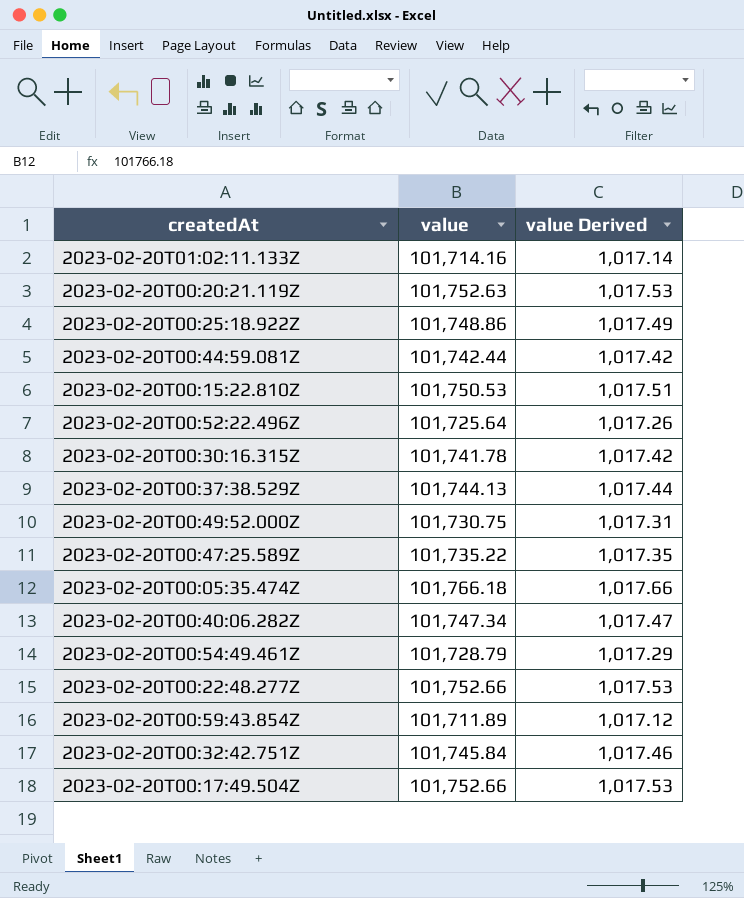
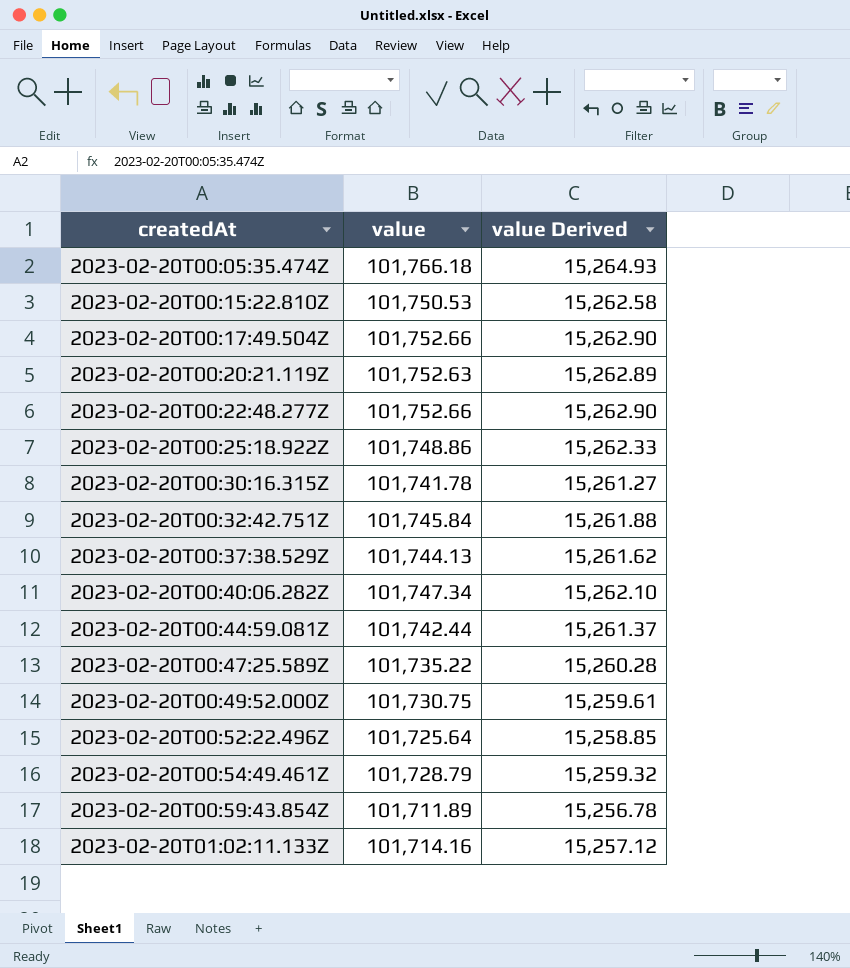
row order: none -> createdAt ascending
column value Derived | formula: [value] * 0.01 -> [value] * 0.15

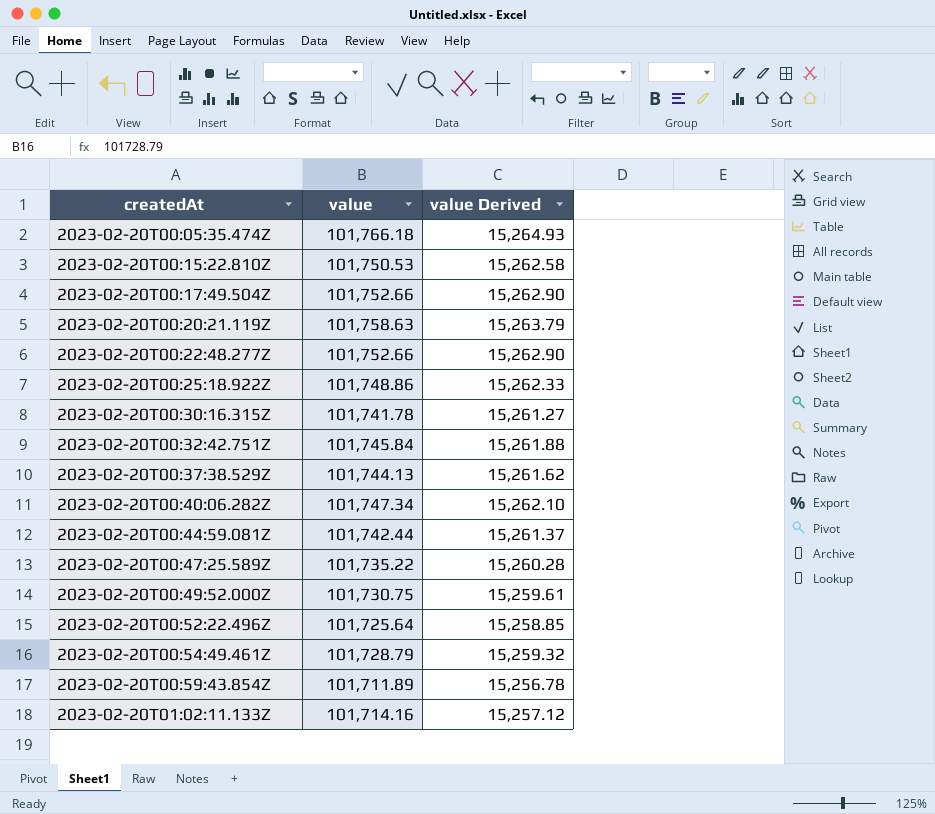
2023-02-20T00:20:21.119Z | value: 101,752.63 -> 101,758.63
2023-02-20T00:20:21.119Z | value Derived: 15,262.89 -> 15,263.79

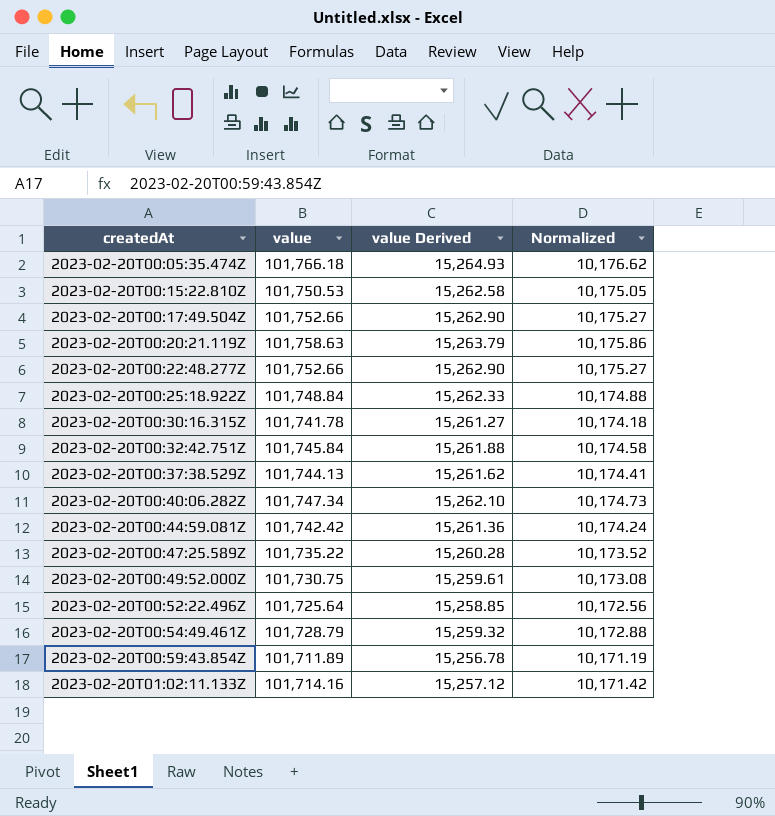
column Normalized | formula: none -> [value] * 0.1
2023-02-20T00:25:18.922Z | value: 101,748.86 -> 101,748.84
2023-02-20T00:44:59.081Z | value: 101,742.44 -> 101,742.42
2023-02-20T00:44:59.081Z | value Derived: 15,261.37 -> 15,261.36

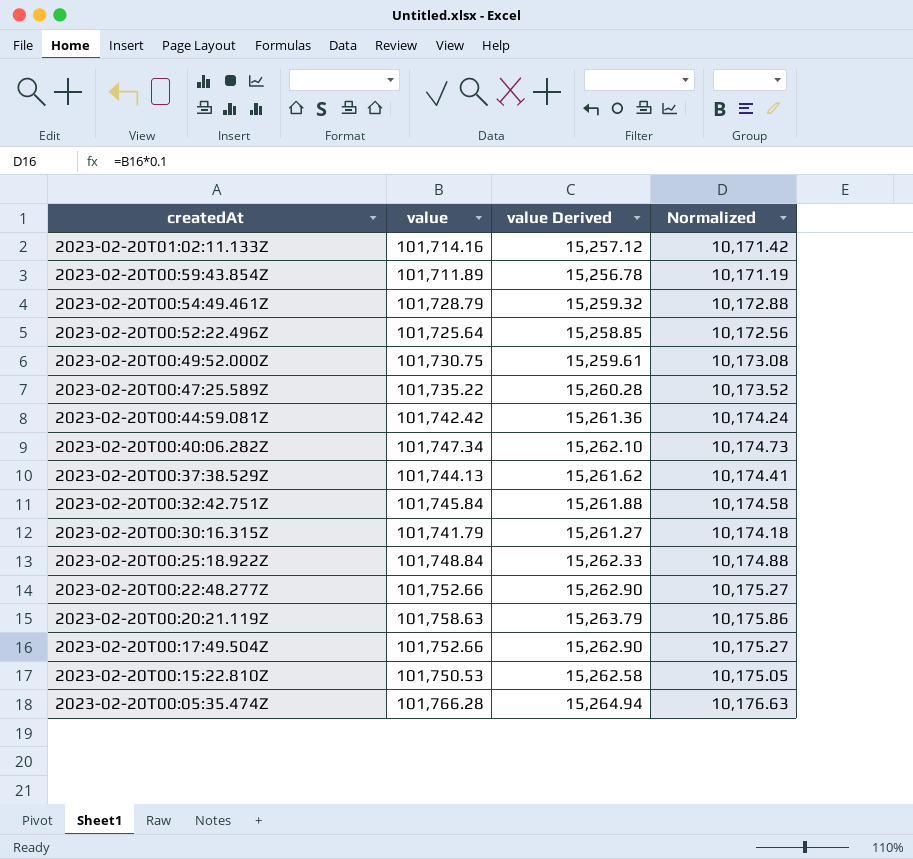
row order: createdAt ascending -> createdAt descending
2023-02-20T00:30:16.315Z | value: 101,741.78 -> 101,741.79
2023-02-20T00:05:35.474Z | value: 101,766.18 -> 101,766.28
2023-02-20T00:05:35.474Z | value Derived: 15,264.93 -> 15,264.94
2023-02-20T00:05:35.474Z | Normalized: 10,176.62 -> 10,176.63

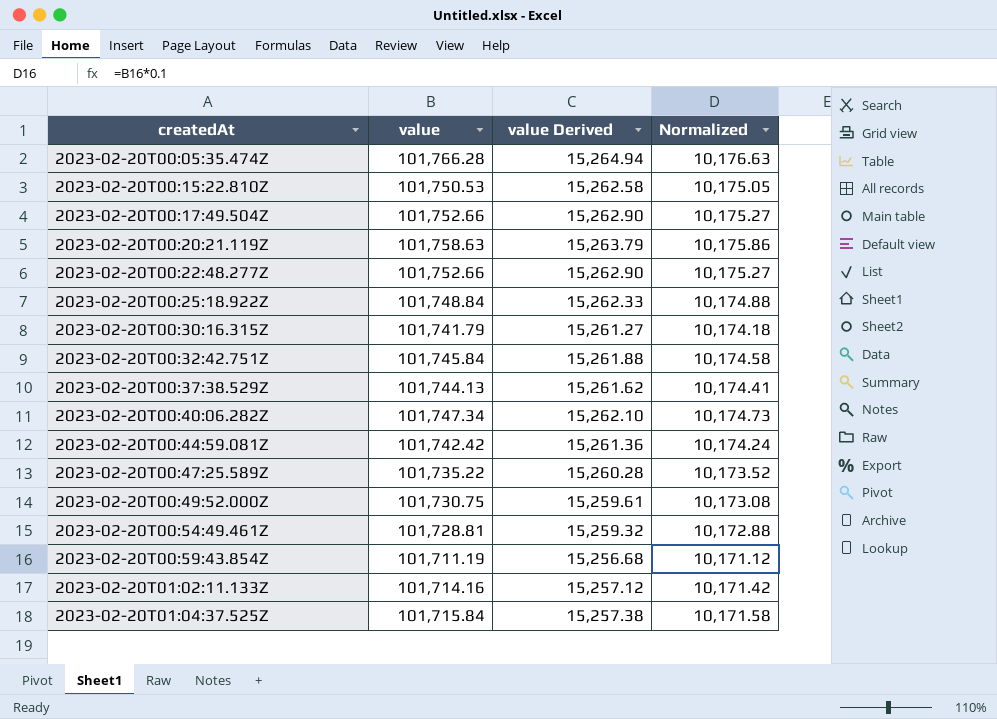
row order: createdAt descending -> createdAt ascending
row 2023-02-20T00:52:22.496Z: 101,725.64 | 15,258.85 | 10,172.56 -> none
2023-02-20T00:54:49.461Z | value: 101,728.79 -> 101,728.81
2023-02-20T00:59:43.854Z | value: 101,711.89 -> 101,711.19
2023-02-20T00:59:43.854Z | value Derived: 15,256.78 -> 15,256.68
2023-02-20T00:59:43.854Z | Normalized: 10,171.19 -> 10,171.12
row 2023-02-20T01:04:37.525Z: none -> 101,715.84 | 15,257.38 | 10,171.58

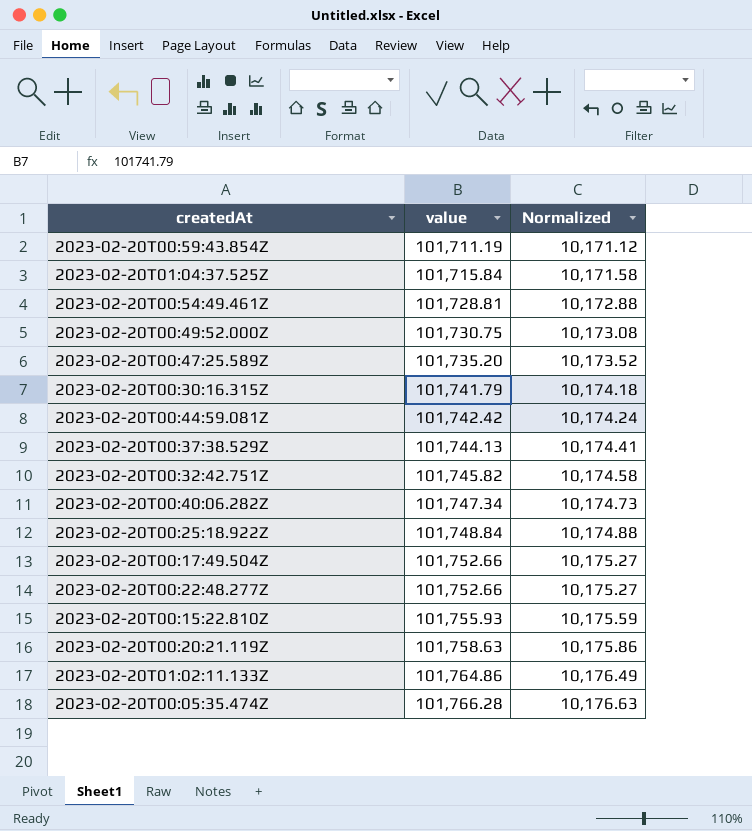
row order: createdAt ascending -> value ascending
column value Derived | formula: [value] * 0.15 -> none
2023-02-20T00:47:25.589Z | value: 101,735.22 -> 101,735.20
2023-02-20T00:32:42.751Z | value: 101,745.84 -> 101,745.82
2023-02-20T00:15:22.810Z | value: 101,750.53 -> 101,755.93
2023-02-20T00:15:22.810Z | Normalized: 10,175.05 -> 10,175.59
2023-02-20T01:02:11.133Z | value: 101,714.16 -> 101,764.86
2023-02-20T01:02:11.133Z | Normalized: 10,171.42 -> 10,176.49

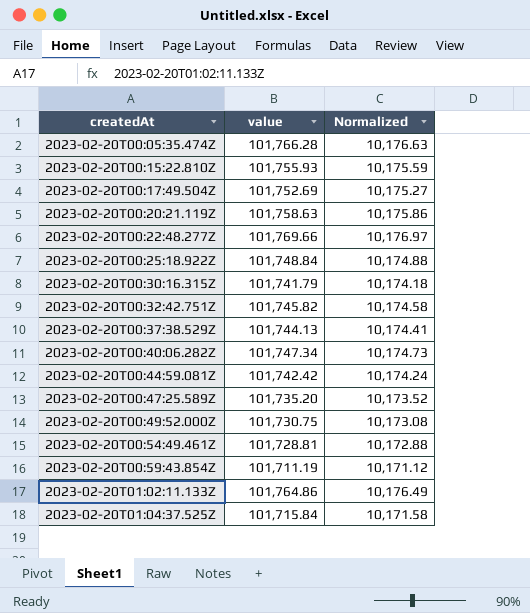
row order: value ascending -> createdAt ascending
2023-02-20T00:17:49.504Z | value: 101,752.66 -> 101,752.69
2023-02-20T00:22:48.277Z | value: 101,752.66 -> 101,769.66
2023-02-20T00:22:48.277Z | Normalized: 10,175.27 -> 10,176.97

